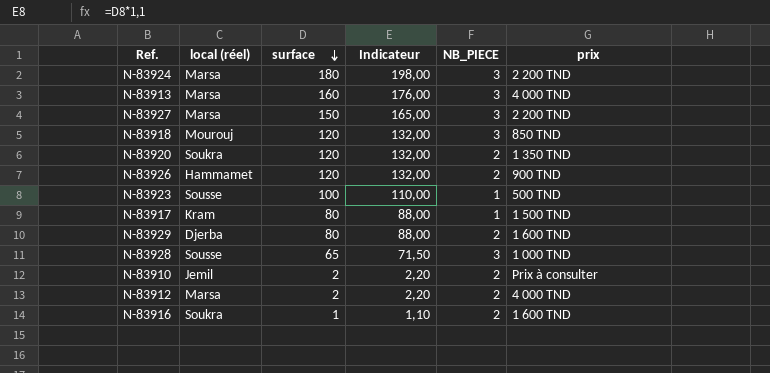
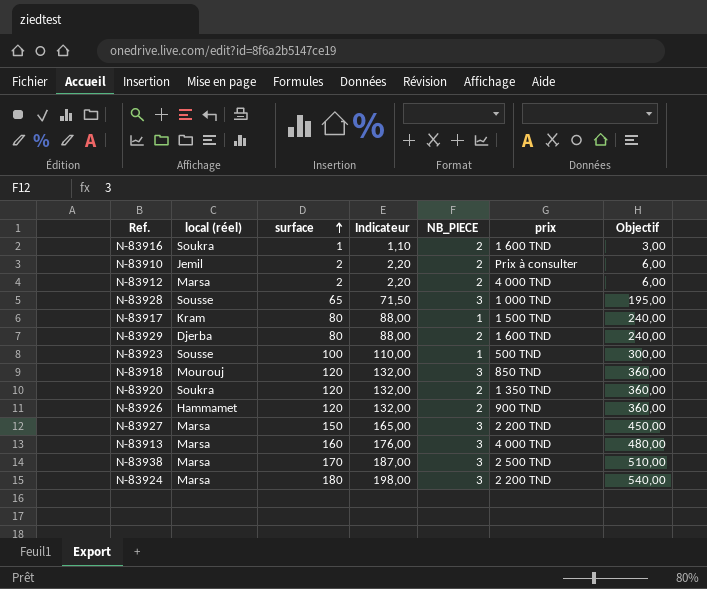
row order: surface descending -> surface ascending
column Objectif | formula: none -> [surface] * 3
row N-83938: none -> Marsa | 170 | 187,00 | 3 | 2 500 TND | 510,00

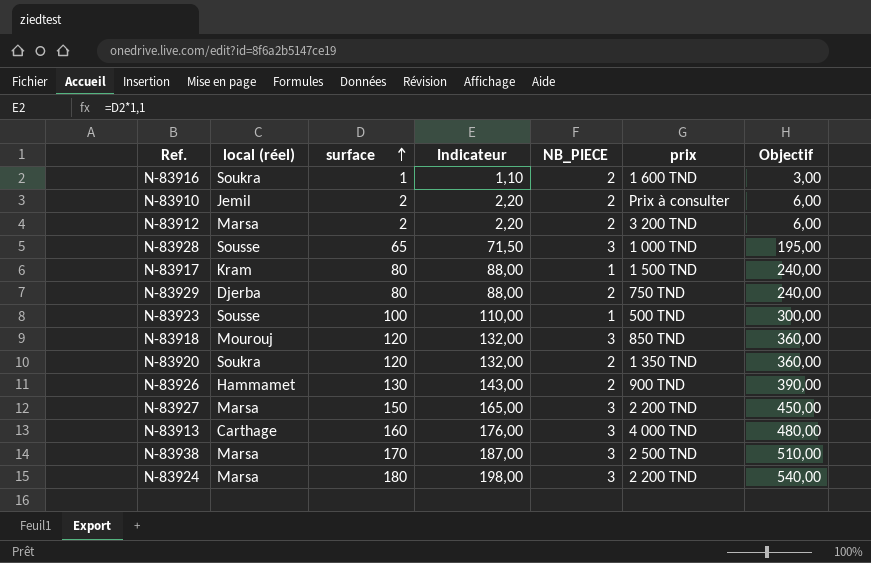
N-83912 | prix: 4 000 TND -> 3 200 TND
N-83929 | prix: 1 600 TND -> 750 TND
N-83926 | surface: 120 -> 130
N-83926 | Indicateur: 132,00 -> 143,00
N-83926 | Objectif: 360,00 -> 390,00
N-83913 | local (réel): Marsa -> Carthage

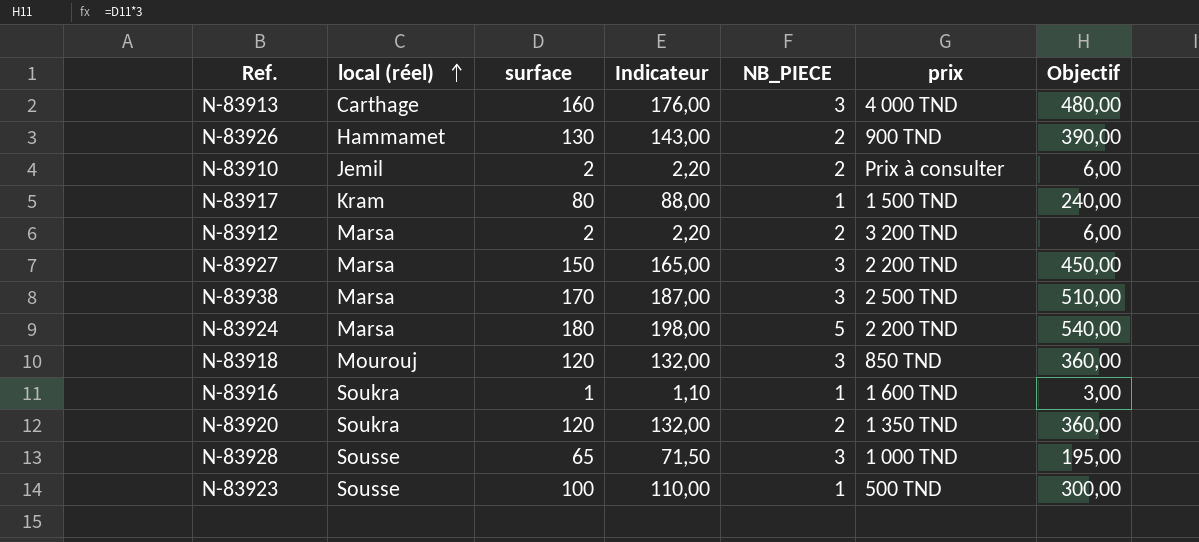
row order: surface ascending -> local (réel) ascending
row N-83929: Djerba | 80 | 88,00 | 2 | 750 TND | 240,00 -> none
N-83924 | NB_PIECE: 3 -> 5
N-83916 | NB_PIECE: 2 -> 1

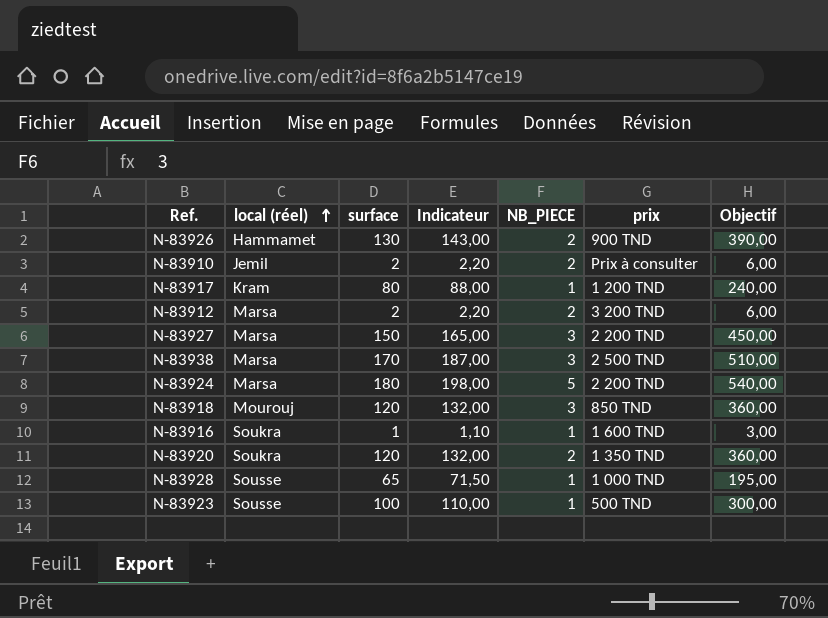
row N-83913: Carthage | 160 | 176,00 | 3 | 4 000 TND | 480,00 -> none
N-83917 | prix: 1 500 TND -> 1 200 TND
N-83928 | NB_PIECE: 3 -> 1

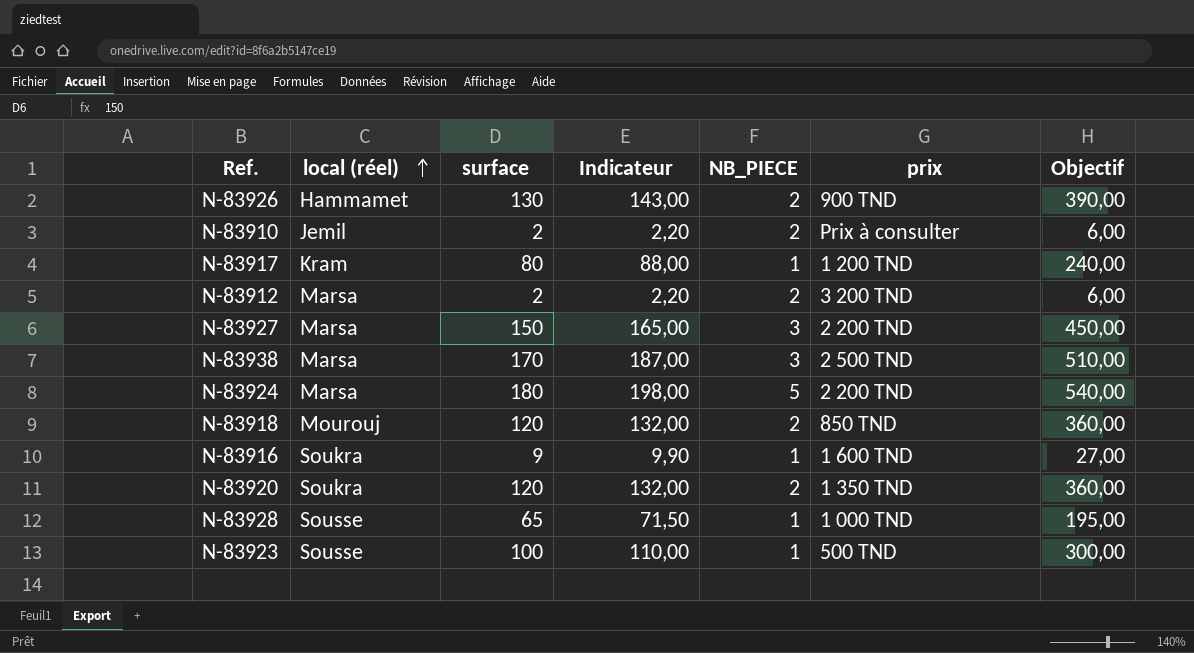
N-83918 | NB_PIECE: 3 -> 2
N-83916 | surface: 1 -> 9
N-83916 | Indicateur: 1,10 -> 9,90
N-83916 | Objectif: 3,00 -> 27,00

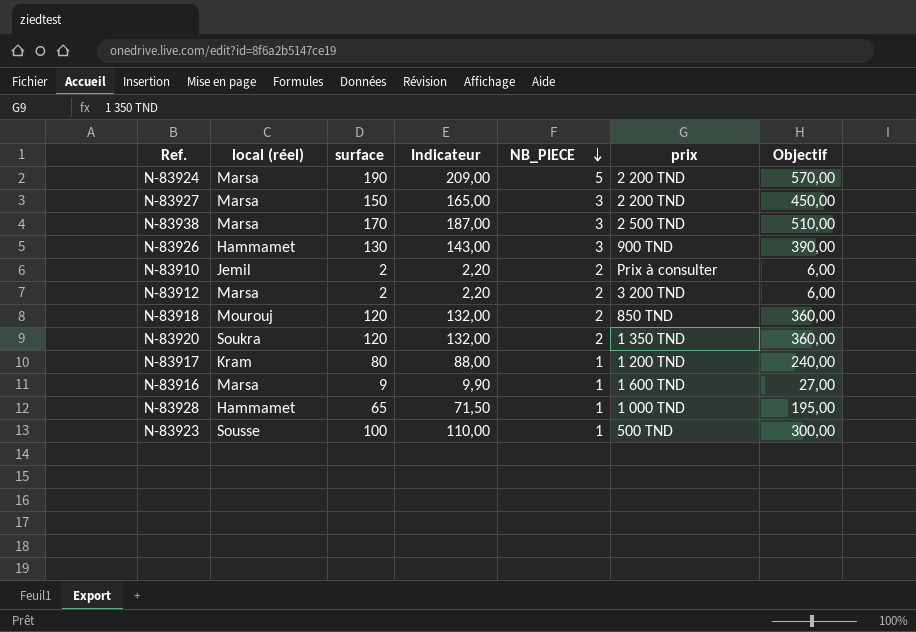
row order: local (réel) ascending -> NB_PIECE descending
N-83924 | surface: 180 -> 190
N-83924 | Indicateur: 198,00 -> 209,00
N-83924 | Objectif: 540,00 -> 570,00
N-83926 | NB_PIECE: 2 -> 3
N-83916 | local (réel): Soukra -> Marsa
N-83928 | local (réel): Sousse -> Hammamet

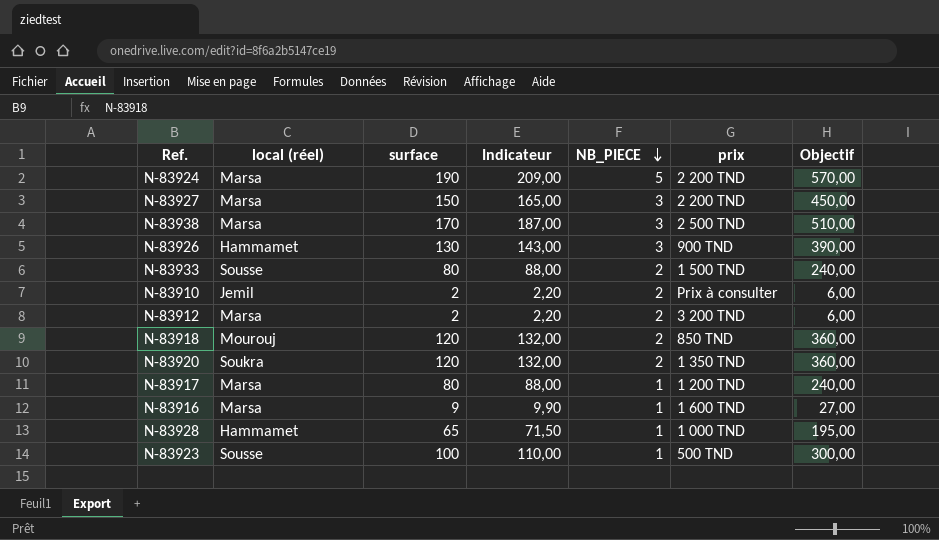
row N-83933: none -> Sousse | 80 | 88,00 | 2 | 1 500 TND | 240,00
N-83917 | local (réel): Kram -> Marsa

